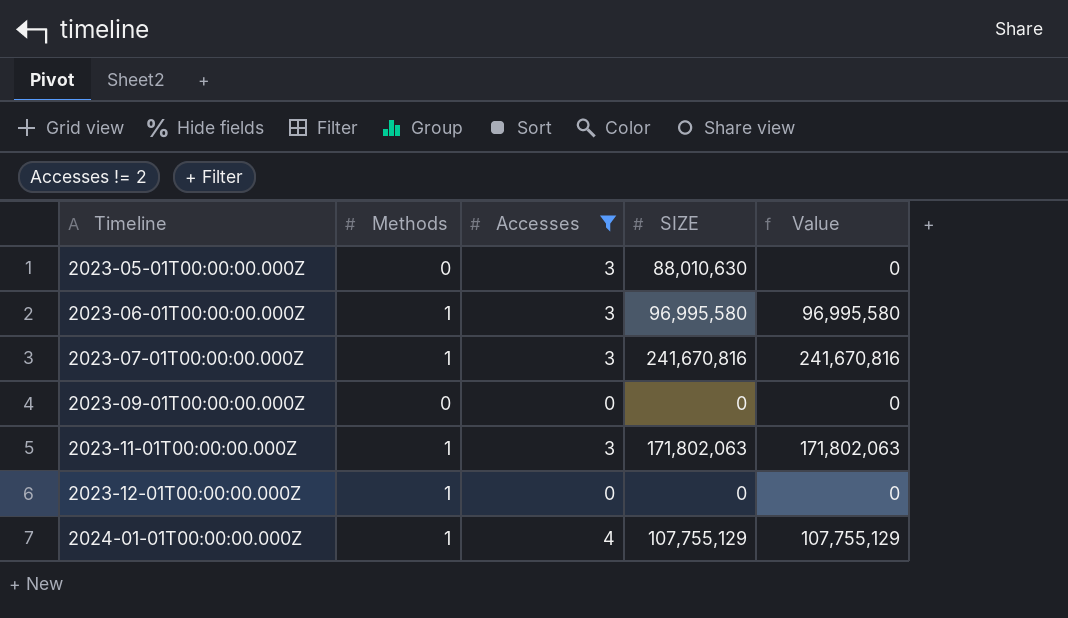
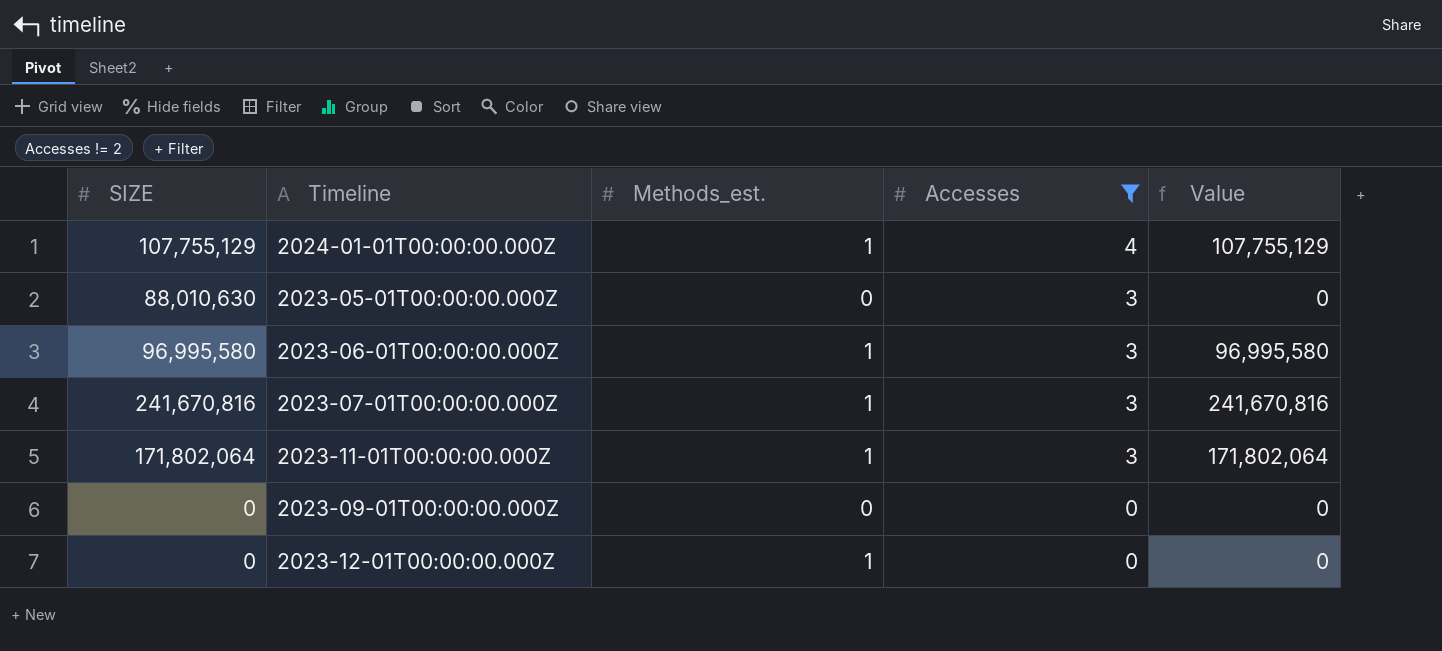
row order: Timeline ascending -> Accesses descending
column SIZE | position: 4 -> 1
column name: Methods -> Methods_est.
2023-11-01T00:00:00.000Z | SIZE: 171,802,063 -> 171,802,064
2023-11-01T00:00:00.000Z | Value: 171,802,063 -> 171,802,064

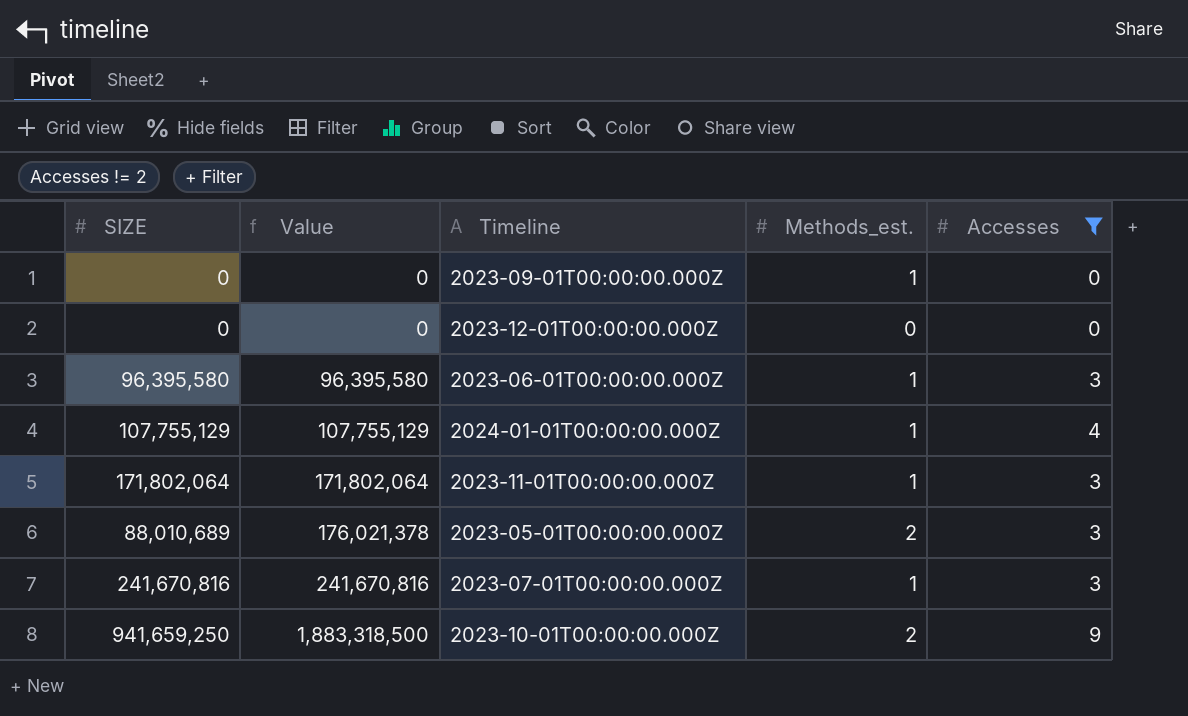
row order: Accesses descending -> Value ascending
column Value | position: 5 -> 2
2023-09-01T00:00:00.000Z | Methods_est.: 0 -> 1
2023-12-01T00:00:00.000Z | Methods_est.: 1 -> 0
2023-06-01T00:00:00.000Z | SIZE: 96,995,580 -> 96,395,580
2023-06-01T00:00:00.000Z | Value: 96,995,580 -> 96,395,580
2023-05-01T00:00:00.000Z | SIZE: 88,010,630 -> 88,010,689
2023-05-01T00:00:00.000Z | Value: 0 -> 176,021,378
2023-05-01T00:00:00.000Z | Methods_est.: 0 -> 2
row 2023-10-01T00:00:00.000Z: none -> 941,659,250 | 1,883,318,500 | 2 | 9

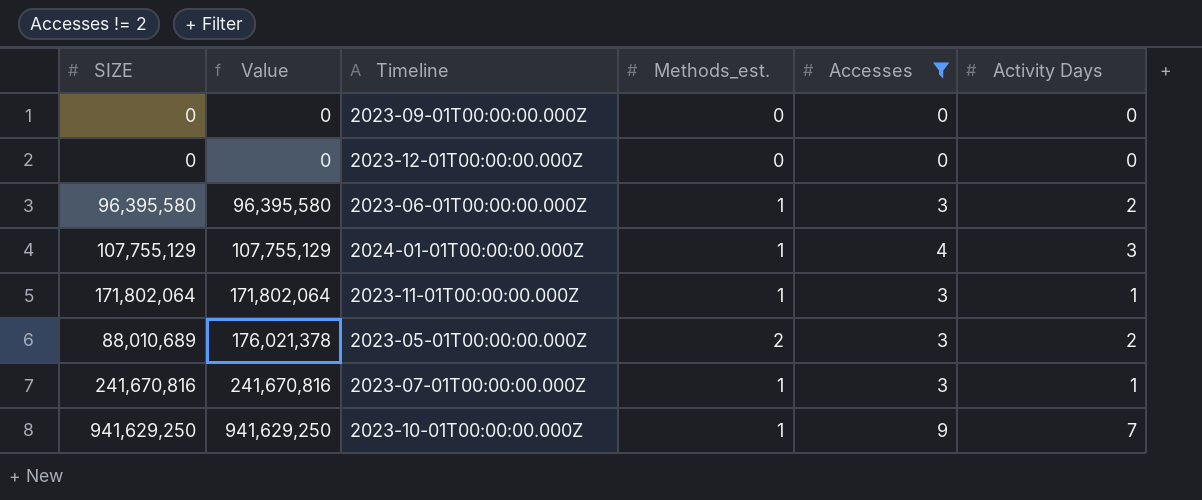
column Activity Days | position: none -> 6
2023-09-01T00:00:00.000Z | Methods_est.: 1 -> 0
2023-10-01T00:00:00.000Z | SIZE: 941,659,250 -> 941,629,250
2023-10-01T00:00:00.000Z | Value: 1,883,318,500 -> 941,629,250
2023-10-01T00:00:00.000Z | Methods_est.: 2 -> 1

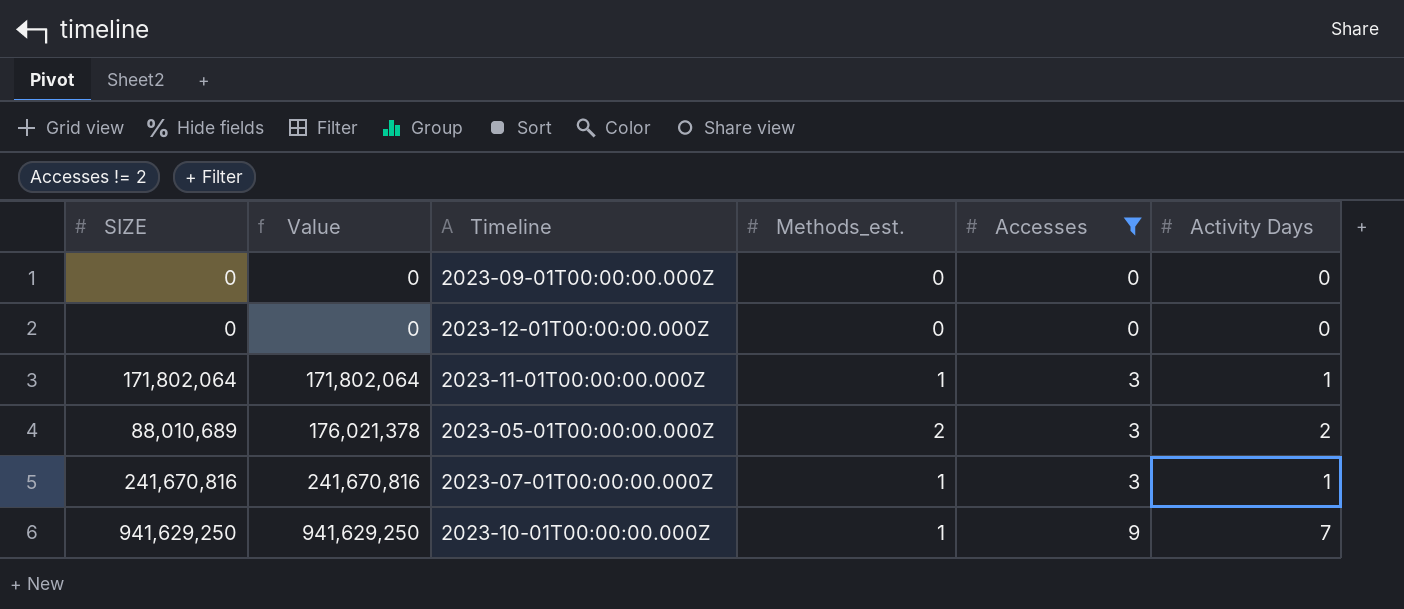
row 2023-06-01T00:00:00.000Z: 96,395,580 | 96,395,580 | 1 | 3 | 2 -> none
row 2024-01-01T00:00:00.000Z: 107,755,129 | 107,755,129 | 1 | 4 | 3 -> none

